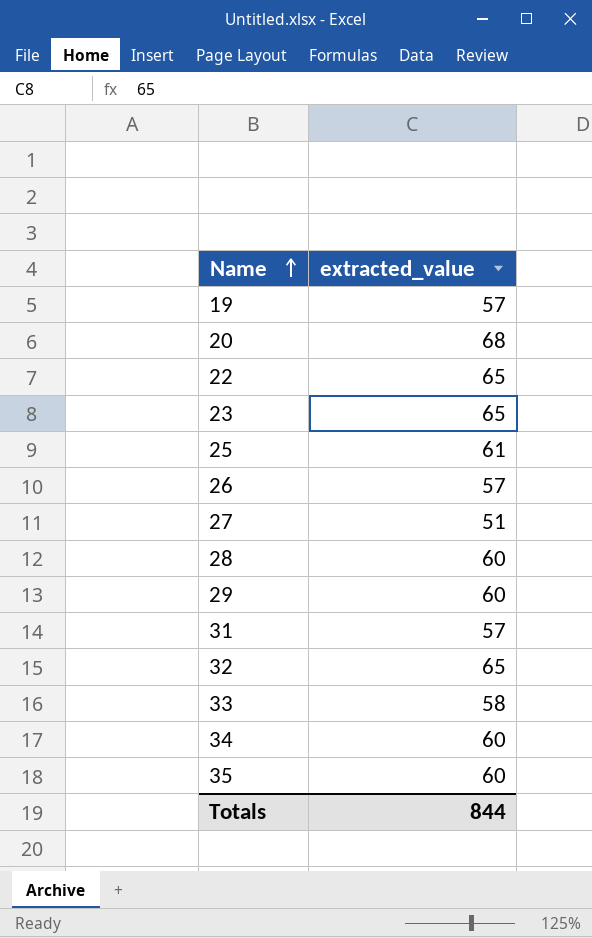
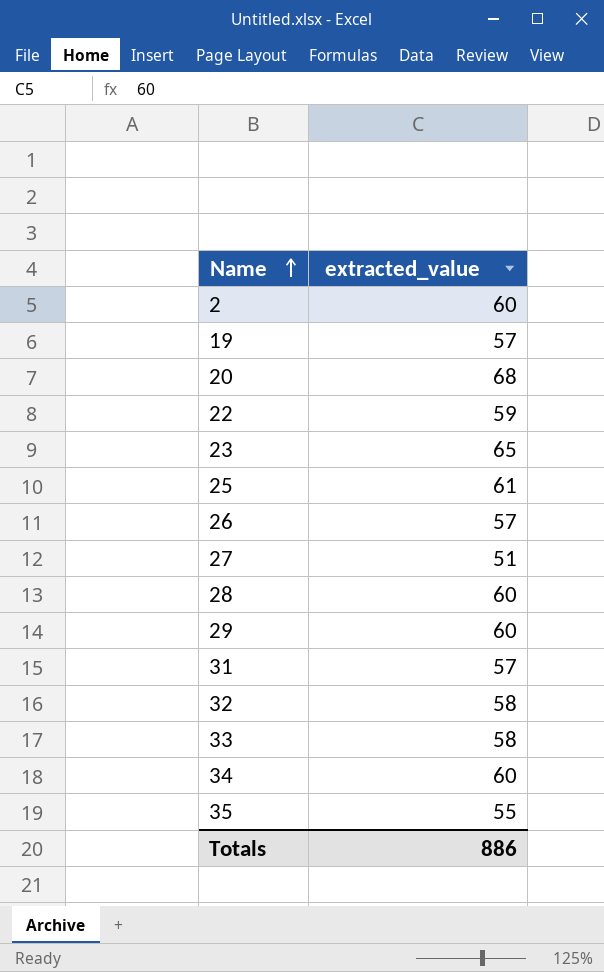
row 2: none -> 60
22 | extracted_value: 65 -> 59
32 | extracted_value: 65 -> 58
35 | extracted_value: 60 -> 55
Totals | extracted_value: 844 -> 886

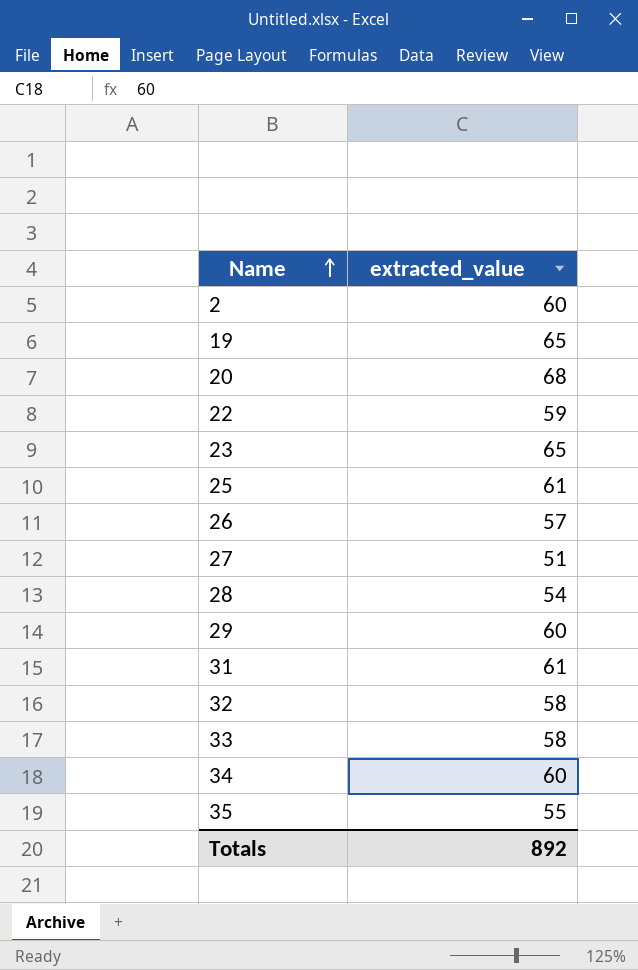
19 | extracted_value: 57 -> 65
28 | extracted_value: 60 -> 54
31 | extracted_value: 57 -> 61
Totals | extracted_value: 886 -> 892

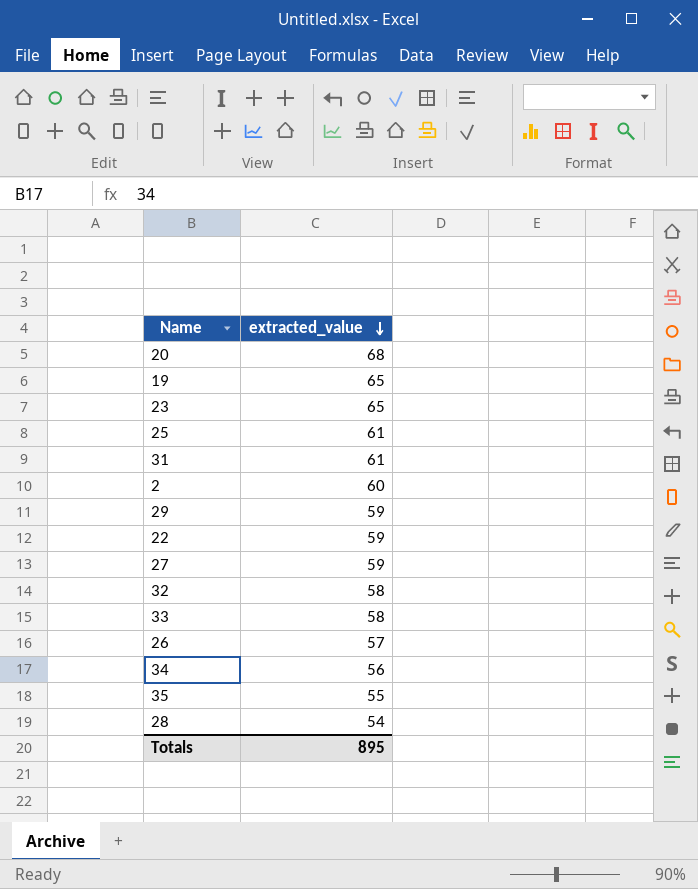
row order: Name ascending -> extracted_value descending
29 | extracted_value: 60 -> 59
27 | extracted_value: 51 -> 59
34 | extracted_value: 60 -> 56
Totals | extracted_value: 892 -> 895

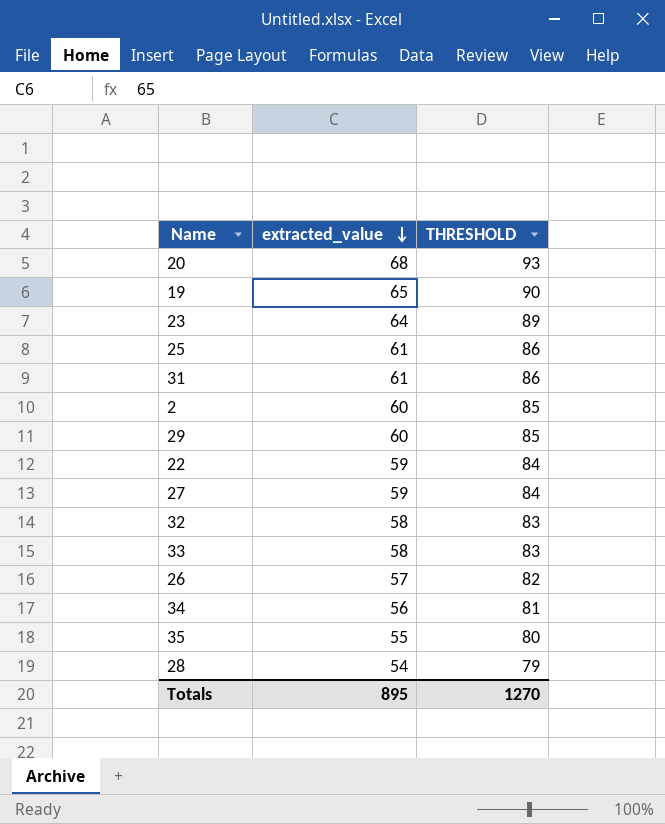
column THRESHOLD | formula: none -> [extracted_value] + 25
23 | extracted_value: 65 -> 64
29 | extracted_value: 59 -> 60

